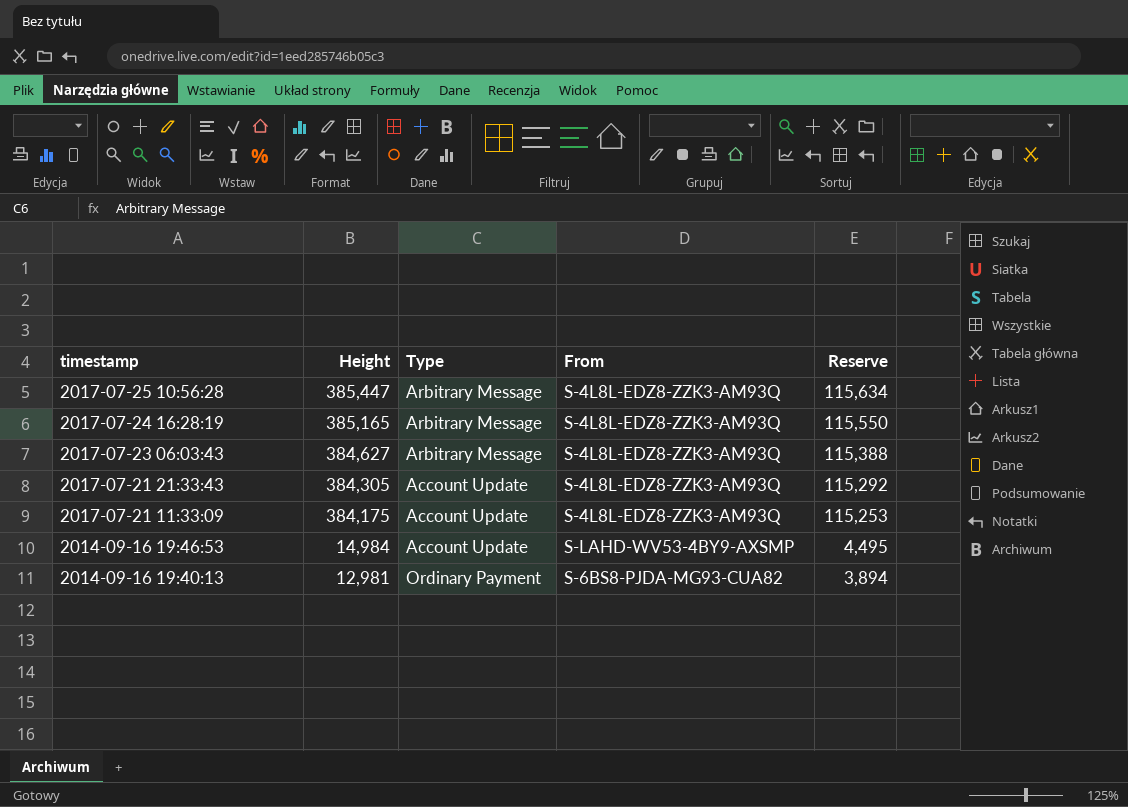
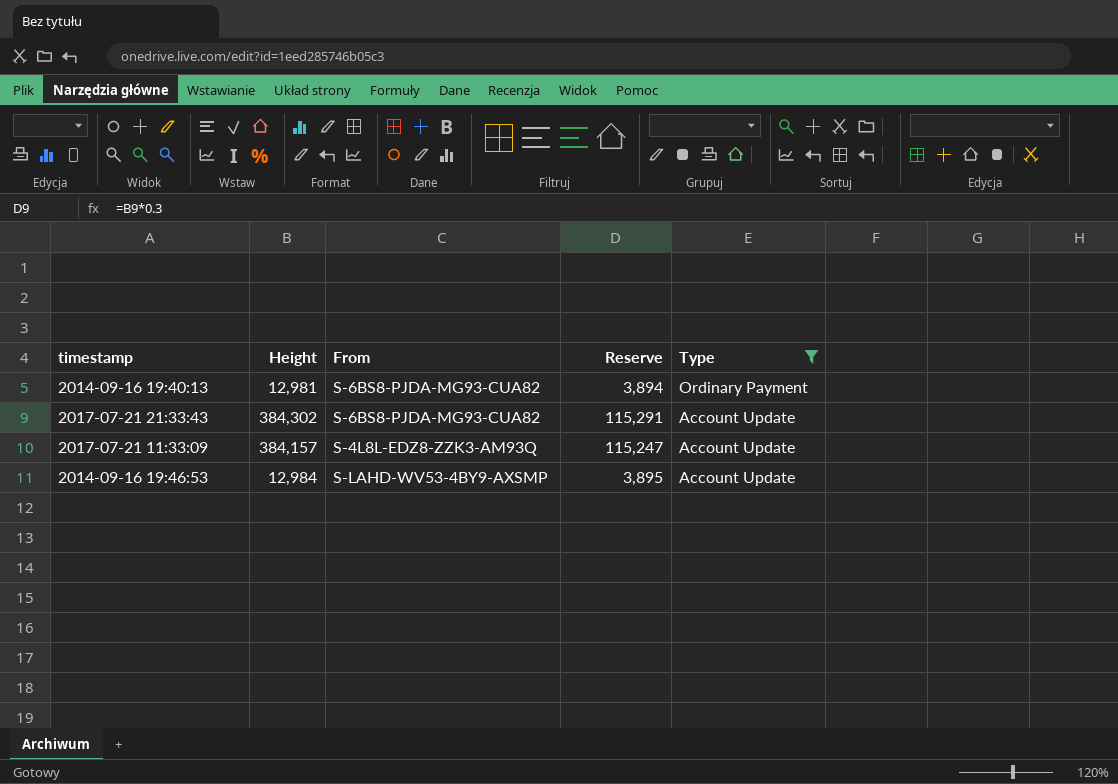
filter: none -> Type != Arbitrary Message
row order: timestamp descending -> Type descending
column Type | position: 3 -> 5
2017-07-21 21:33:43 | Height: 384,305 -> 384,302
2017-07-21 21:33:43 | From: S-4L8L-EDZ8-ZZK3-AM93Q -> S-6BS8-PJDA-MG93-CUA82
2017-07-21 21:33:43 | Reserve: 115,292 -> 115,291
2017-07-21 11:33:09 | Height: 384,175 -> 384,157
2017-07-21 11:33:09 | Reserve: 115,253 -> 115,247
2014-09-16 19:46:53 | Height: 14,984 -> 12,984
2014-09-16 19:46:53 | Reserve: 4,495 -> 3,895

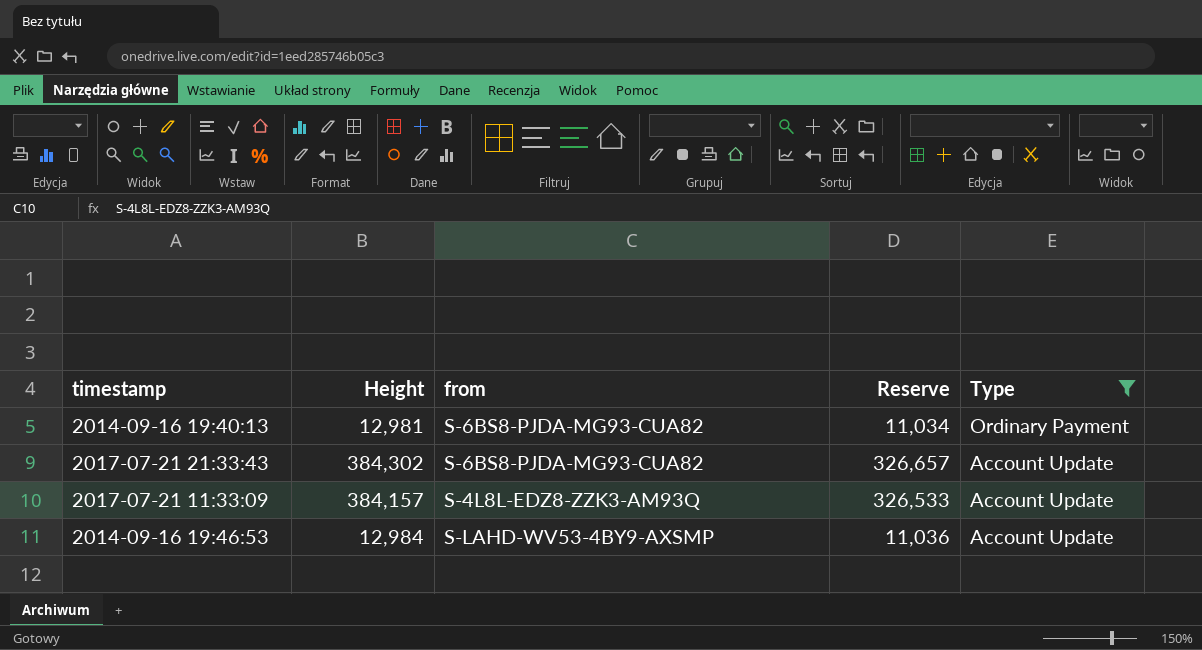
column name: From -> from
column Reserve | formula: [Height] * 0.3 -> [Height] * 0.85

